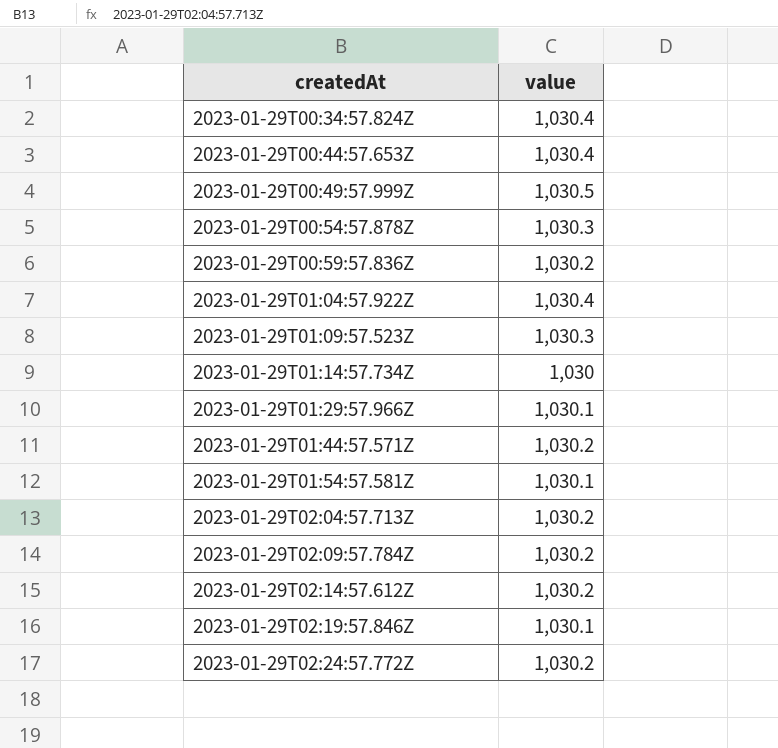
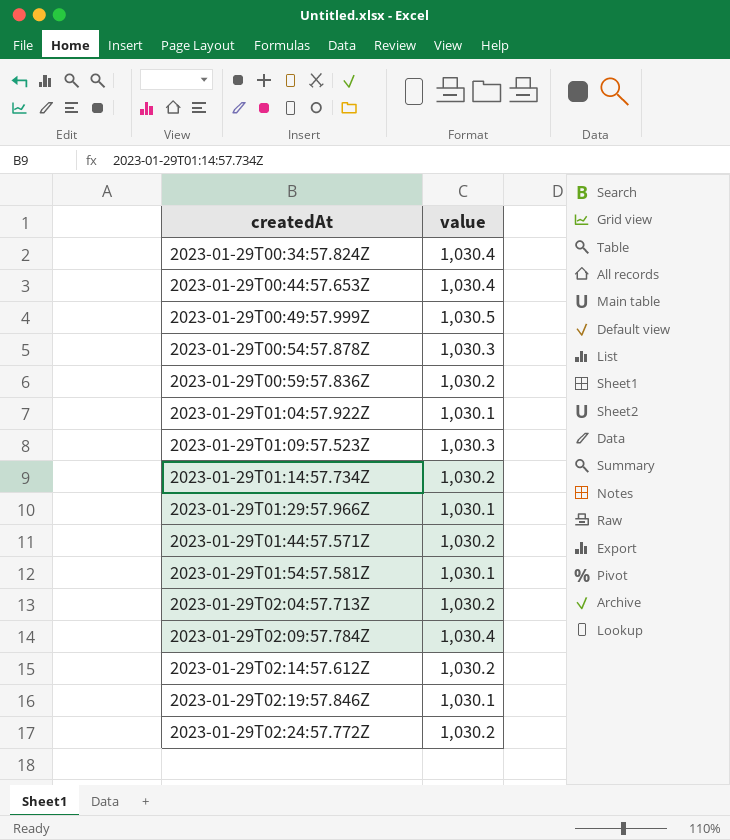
2023-01-29T01:04:57.922Z | value: 1,030.4 -> 1,030.1
2023-01-29T01:14:57.734Z | value: 1,030 -> 1,030.2
2023-01-29T02:09:57.784Z | value: 1,030.2 -> 1,030.4

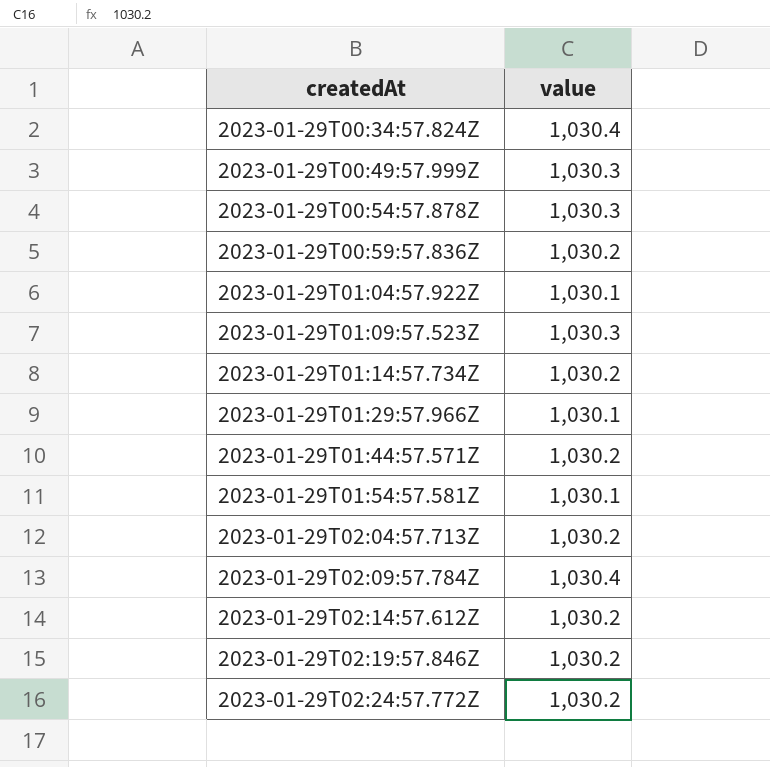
row 2023-01-29T00:44:57.653Z: 1,030.4 -> none
2023-01-29T00:49:57.999Z | value: 1,030.5 -> 1,030.3
2023-01-29T02:19:57.846Z | value: 1,030.1 -> 1,030.2

